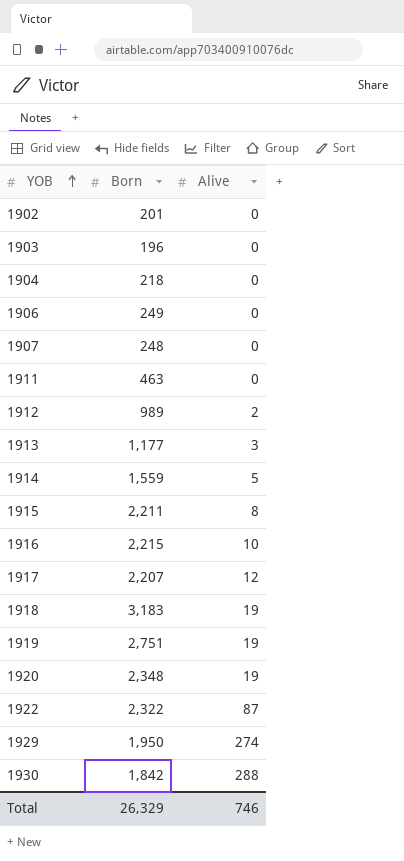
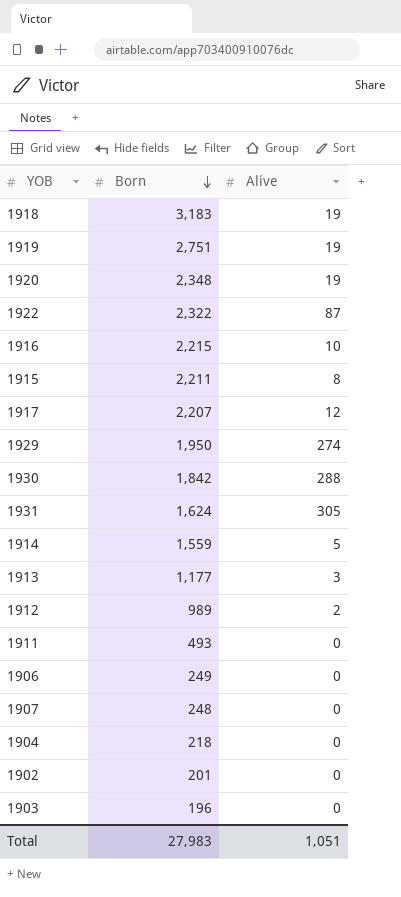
row order: YOB ascending -> Born descending
row 1931: none -> 1,624 | 305
1911 | Born: 463 -> 493
Total | Born: 26,329 -> 27,983
Total | Alive: 746 -> 1,051

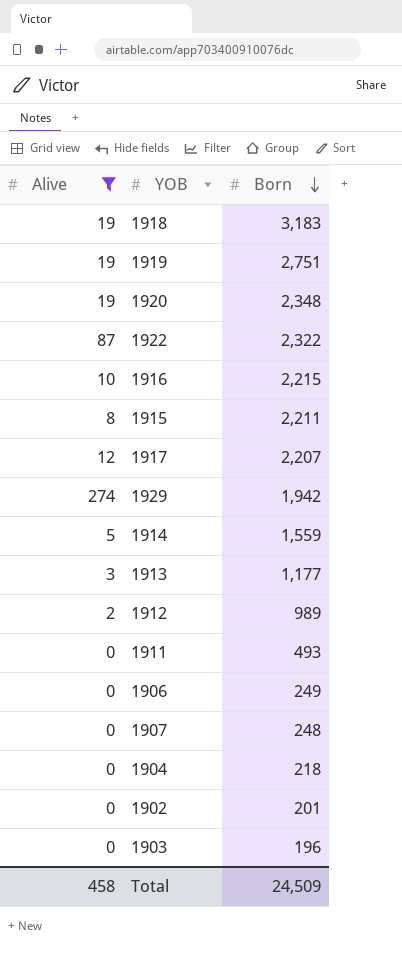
filter: none -> Alive <= 274
column Alive | position: 3 -> 1
1929 | Born: 1,950 -> 1,942
Total | Alive: 1,051 -> 458
Total | Born: 27,983 -> 24,509

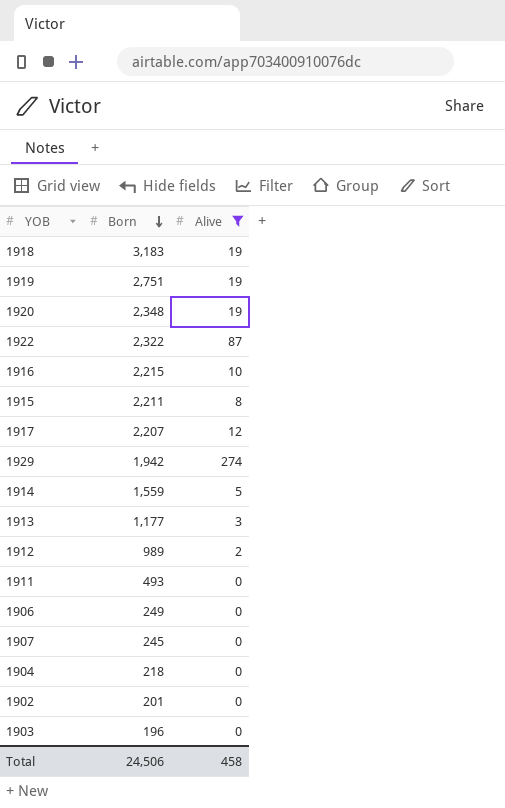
column Alive | position: 1 -> 3
1907 | Born: 248 -> 245
Total | Born: 24,509 -> 24,506

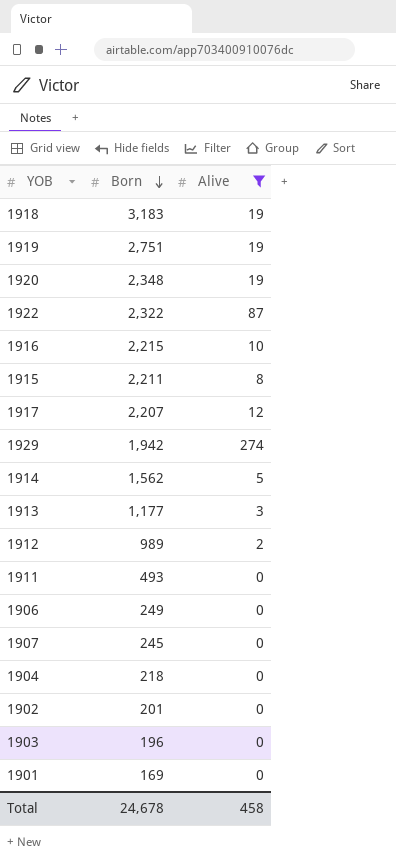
1914 | Born: 1,559 -> 1,562
row 1901: none -> 169 | 0
Total | Born: 24,506 -> 24,678

